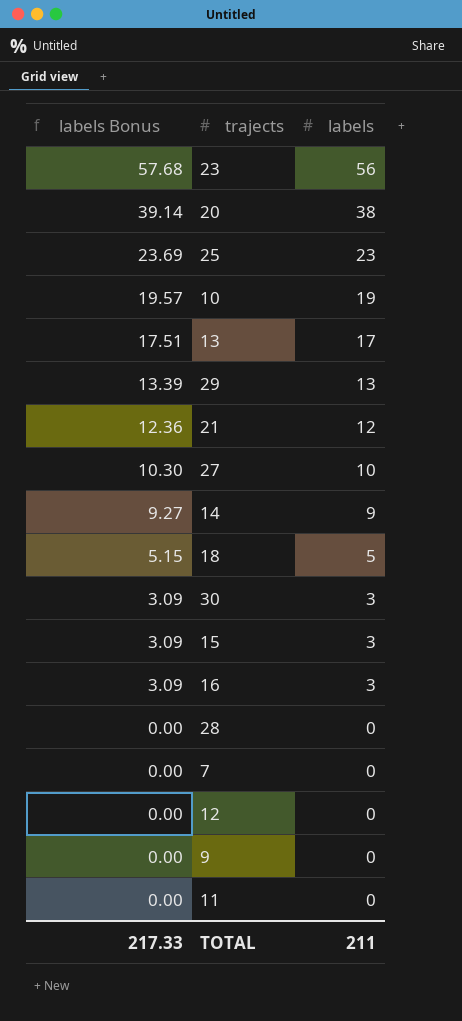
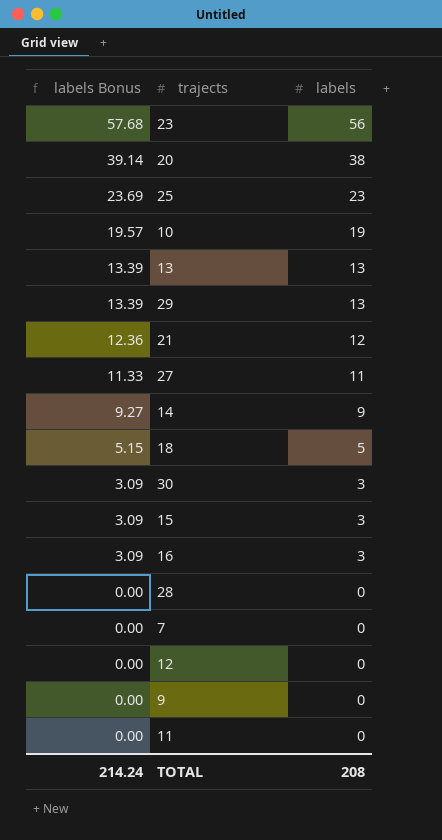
13 | labels Bonus: 17.51 -> 13.39
13 | labels: 17 -> 13
27 | labels Bonus: 10.30 -> 11.33
27 | labels: 10 -> 11
TOTAL | labels Bonus: 217.33 -> 214.24
TOTAL | labels: 211 -> 208

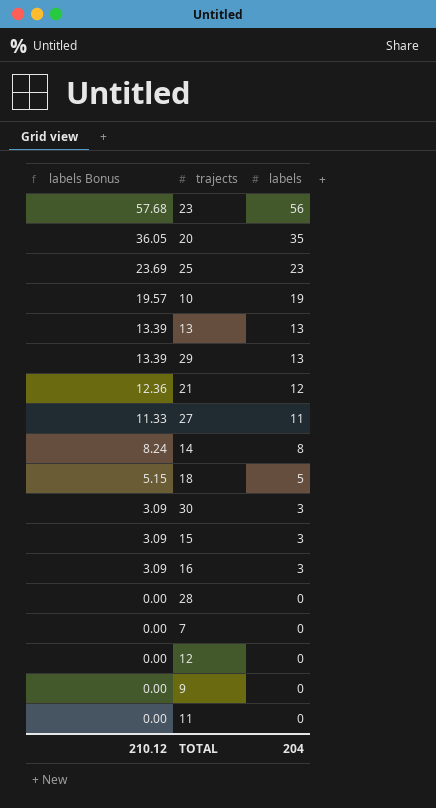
20 | labels Bonus: 39.14 -> 36.05
20 | labels: 38 -> 35
14 | labels Bonus: 9.27 -> 8.24
14 | labels: 9 -> 8
TOTAL | labels Bonus: 214.24 -> 210.12
TOTAL | labels: 208 -> 204

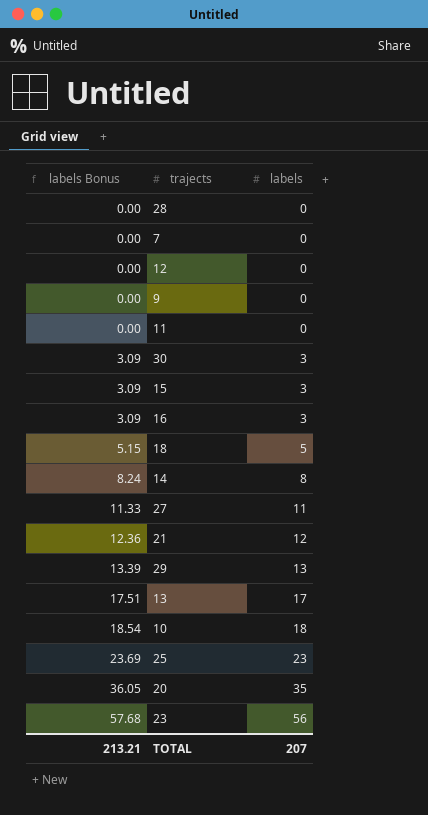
row order: labels Bonus descending -> labels Bonus ascending
13 | labels Bonus: 13.39 -> 17.51
13 | labels: 13 -> 17
10 | labels Bonus: 19.57 -> 18.54
10 | labels: 19 -> 18
TOTAL | labels Bonus: 210.12 -> 213.21
TOTAL | labels: 204 -> 207

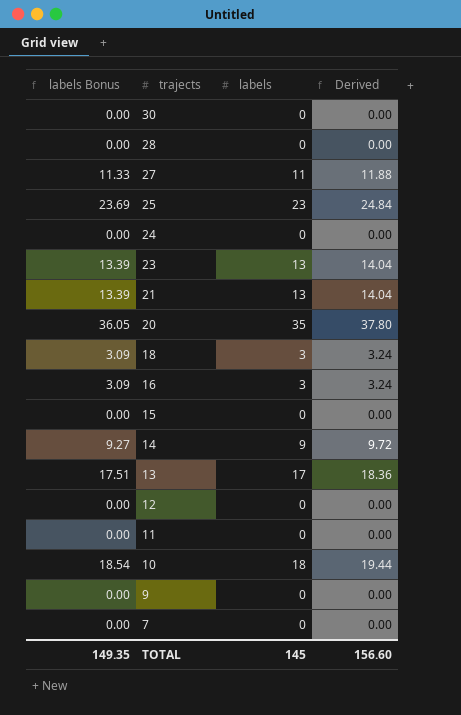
row order: labels Bonus ascending -> trajects descending
column Derived | formula: none -> [labels] * 1.08
row 29: 13.39 | 13 -> none
30 | labels Bonus: 3.09 -> 0.00
30 | labels: 3 -> 0
row 24: none -> 0.00 | 0 | 0.00
23 | labels Bonus: 57.68 -> 13.39
23 | labels: 56 -> 13
21 | labels Bonus: 12.36 -> 13.39
21 | labels: 12 -> 13
18 | labels Bonus: 5.15 -> 3.09
18 | labels: 5 -> 3
15 | labels Bonus: 3.09 -> 0.00
15 | labels: 3 -> 0
14 | labels Bonus: 8.24 -> 9.27
14 | labels: 8 -> 9
TOTAL | labels Bonus: 213.21 -> 149.35
TOTAL | labels: 207 -> 145

